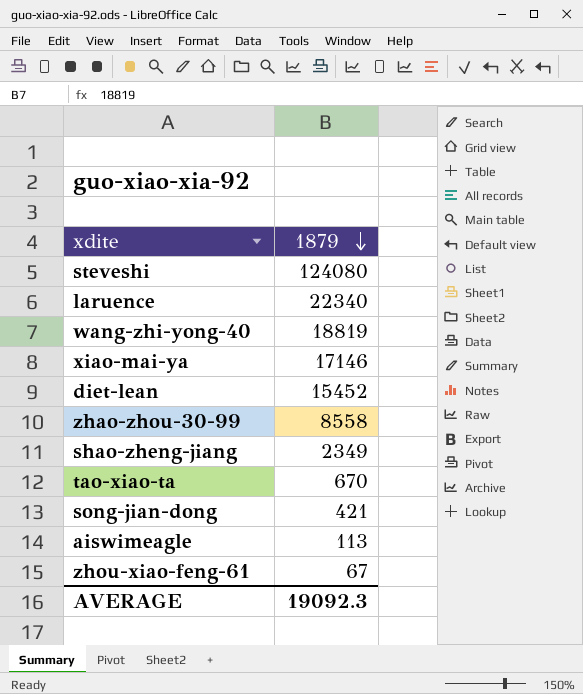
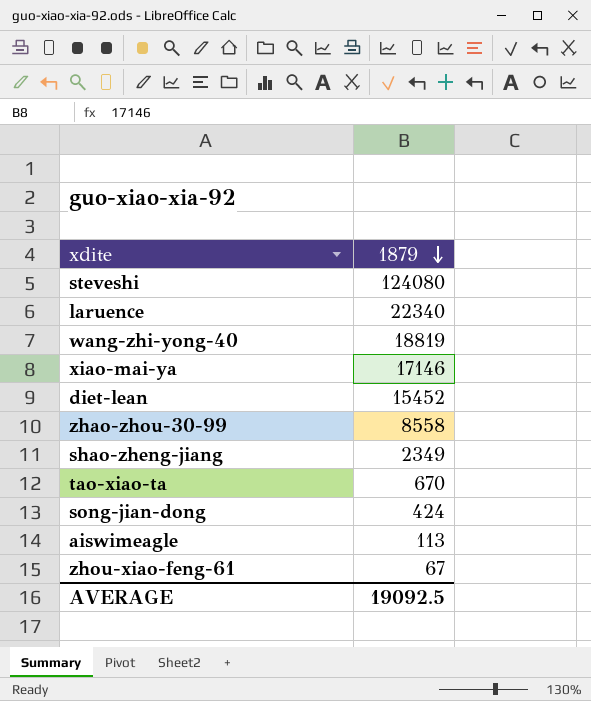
song-jian-dong | 1879: 421 -> 424
AVERAGE | 1879: 19092.3 -> 19092.5

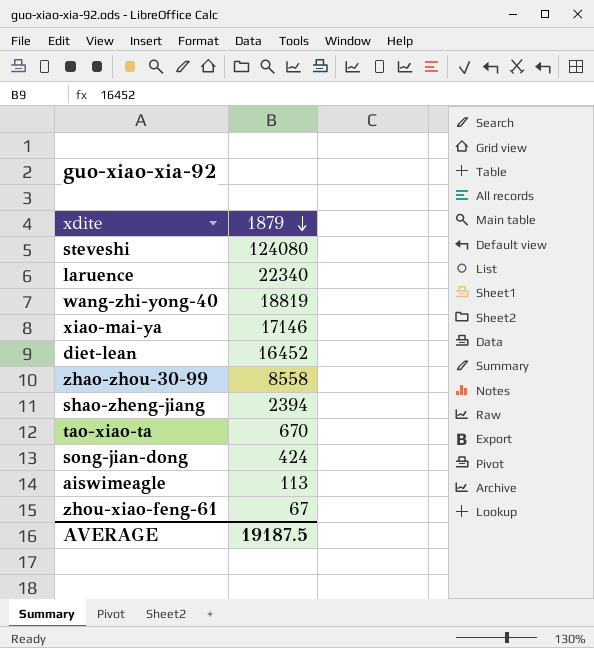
diet-lean | 1879: 15452 -> 16452
shao-zheng-jiang | 1879: 2349 -> 2394
AVERAGE | 1879: 19092.5 -> 19187.5

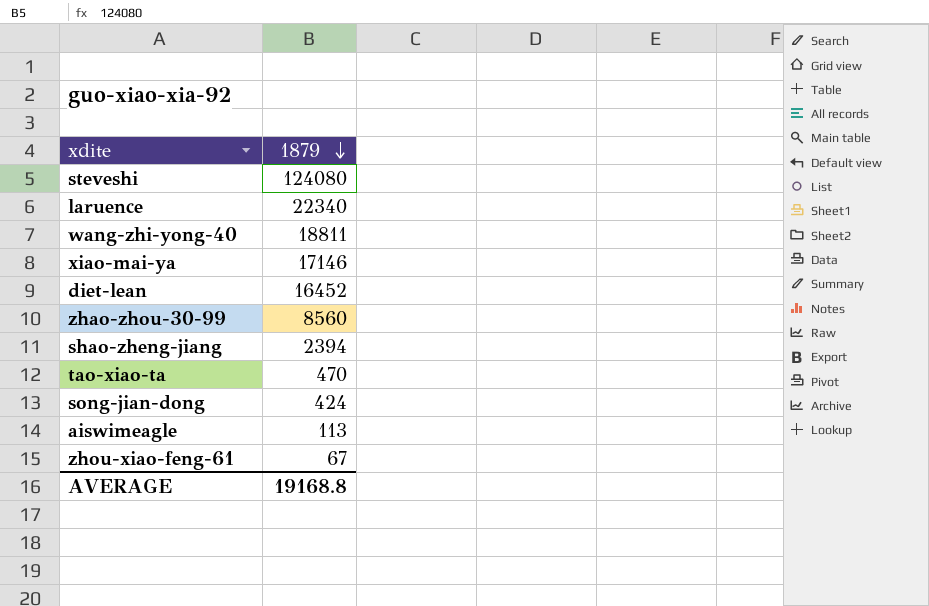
wang-zhi-yong-40 | 1879: 18819 -> 18811
zhao-zhou-30-99 | 1879: 8558 -> 8560
tao-xiao-ta | 1879: 670 -> 470
AVERAGE | 1879: 19187.5 -> 19168.8

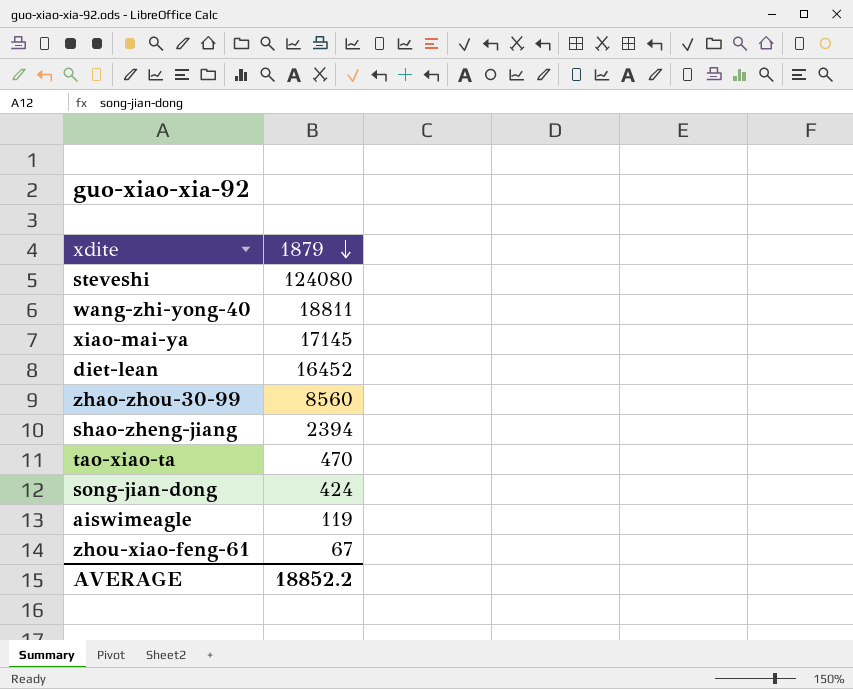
row laruence: 22340 -> none
xiao-mai-ya | 1879: 17146 -> 17145
aiswimeagle | 1879: 113 -> 119
AVERAGE | 1879: 19168.8 -> 18852.2

